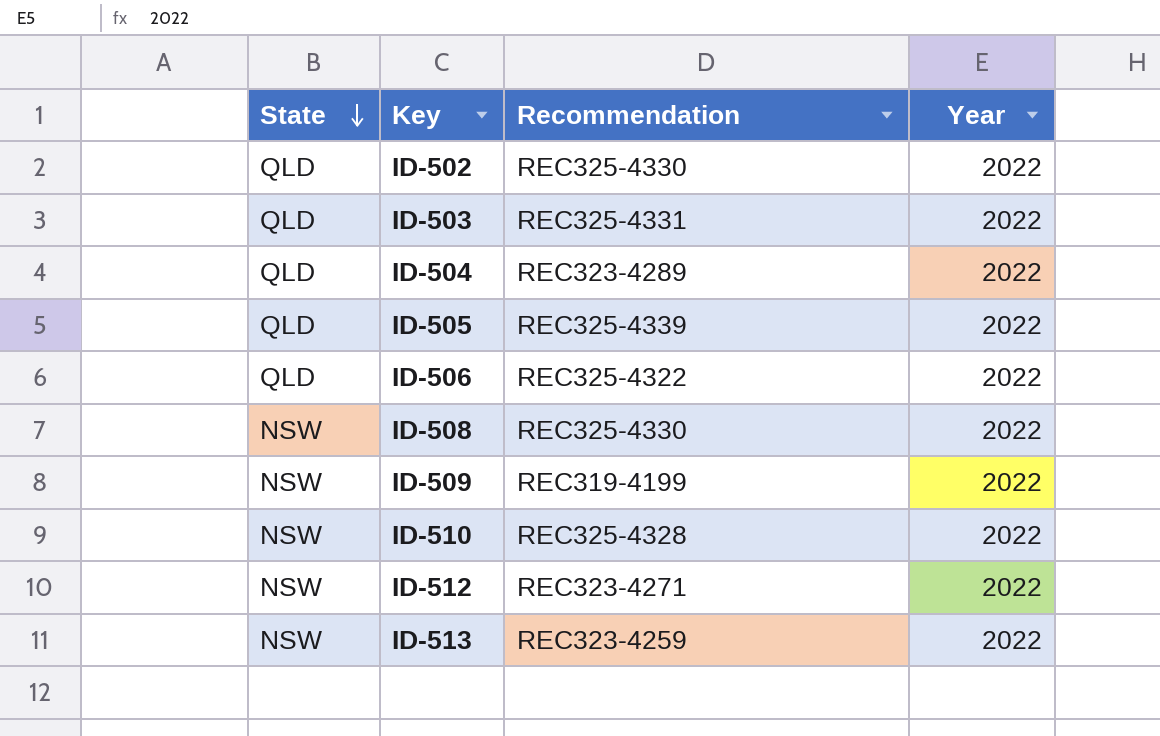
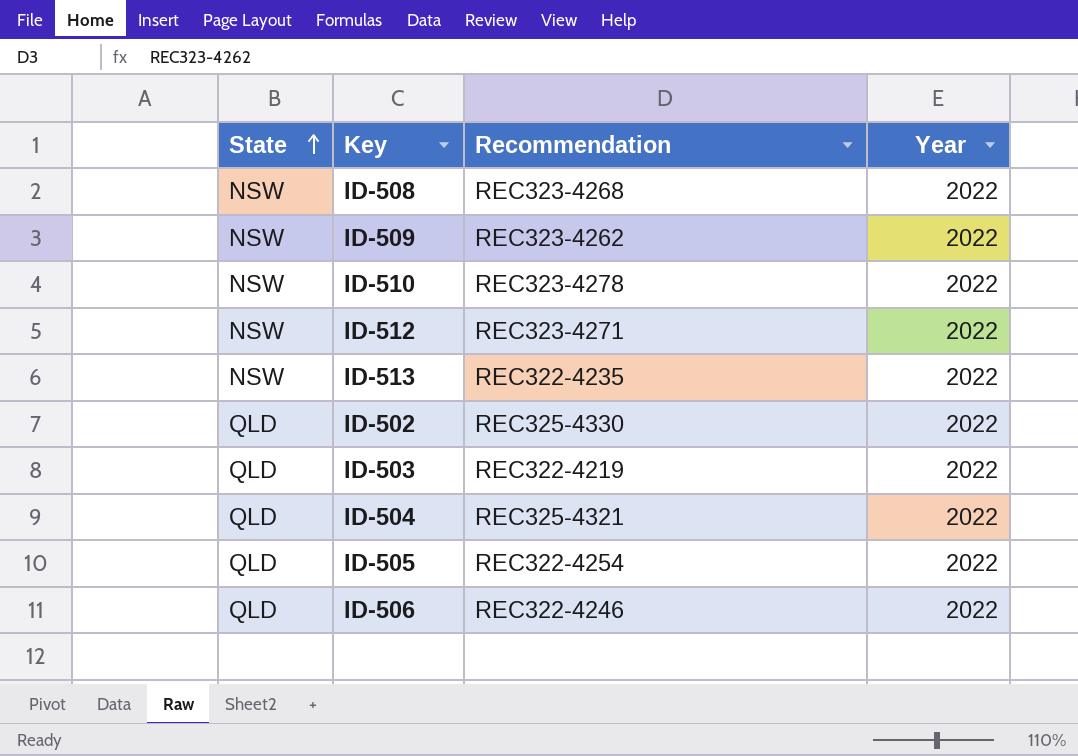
row order: State descending -> State ascending
ID-508 | Recommendation: REC325-4330 -> REC323-4268
ID-509 | Recommendation: REC319-4199 -> REC323-4262
ID-510 | Recommendation: REC325-4328 -> REC323-4278
ID-513 | Recommendation: REC323-4259 -> REC322-4235
ID-503 | Recommendation: REC325-4331 -> REC322-4219
ID-504 | Recommendation: REC323-4289 -> REC325-4321
ID-505 | Recommendation: REC325-4339 -> REC322-4254
ID-506 | Recommendation: REC325-4322 -> REC322-4246

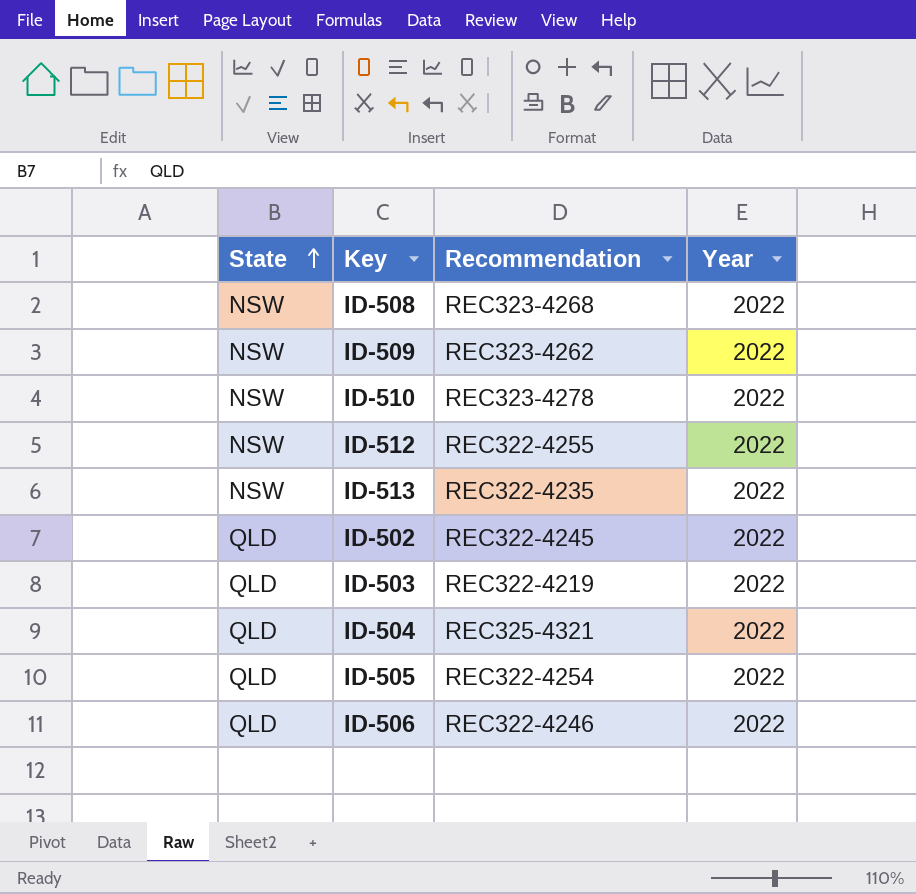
ID-512 | Recommendation: REC323-4271 -> REC322-4255
ID-502 | Recommendation: REC325-4330 -> REC322-4245

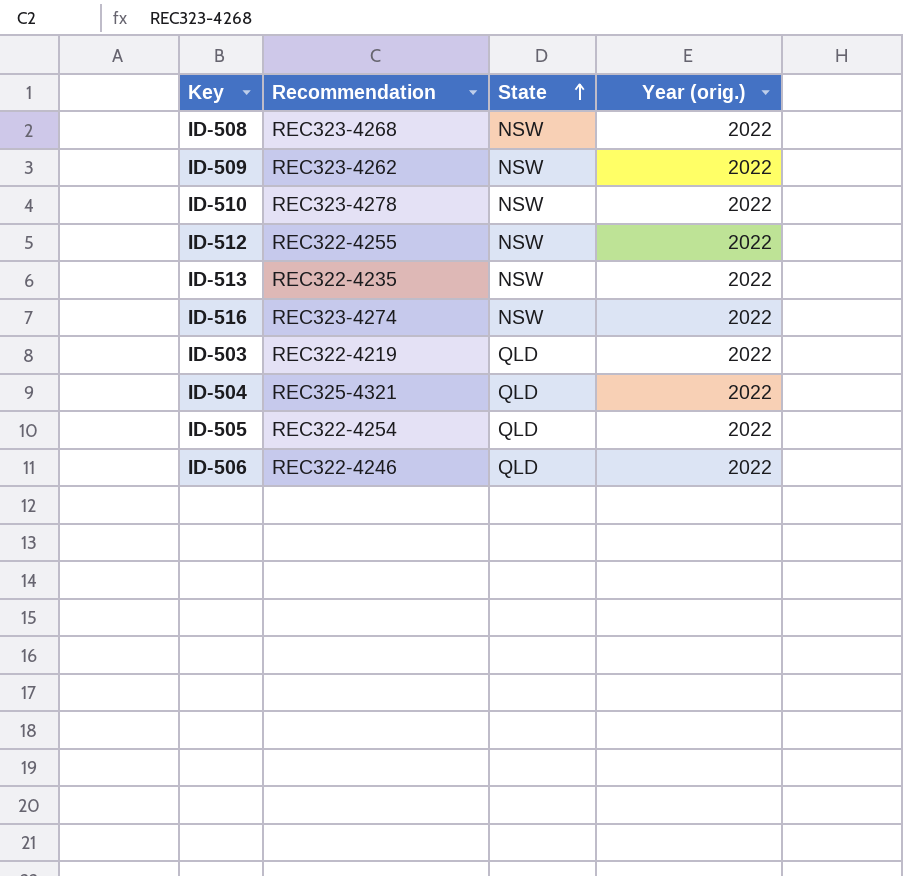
column State | position: 1 -> 3
column name: Year -> Year (orig.)
row ID-502: QLD | REC322-4245 | 2022 -> none
row ID-516: none -> REC323-4274 | NSW | 2022

